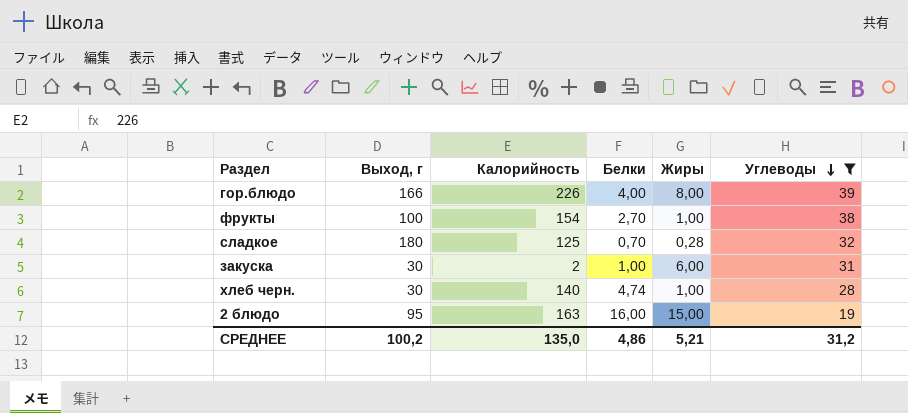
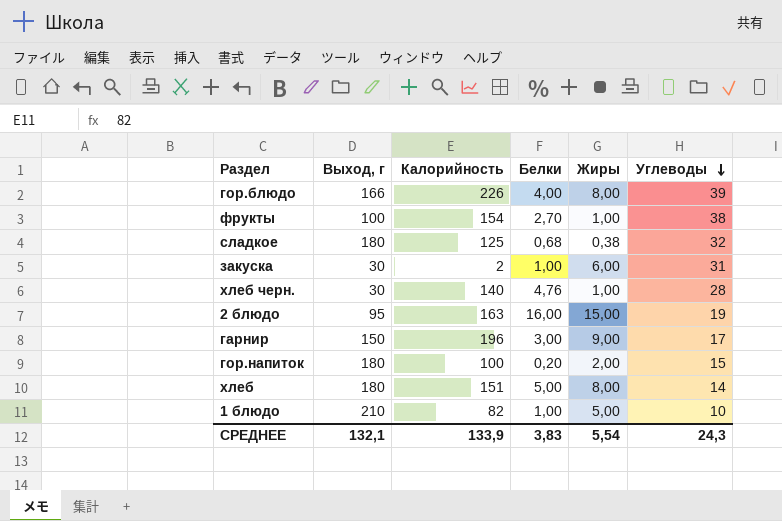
filter: Углеводы >= 19 -> none
сладкое | Белки: 0,70 -> 0,68
сладкое | Жиры: 0,28 -> 0,38
хлеб черн. | Белки: 4,74 -> 4,76
СРЕДНЕЕ | Выход, г: 100,2 -> 132,1
СРЕДНЕЕ | Калорийность: 135,0 -> 133,9
СРЕДНЕЕ | Белки: 4,86 -> 3,83
СРЕДНЕЕ | Жиры: 5,21 -> 5,54
СРЕДНЕЕ | Углеводы: 31,2 -> 24,3

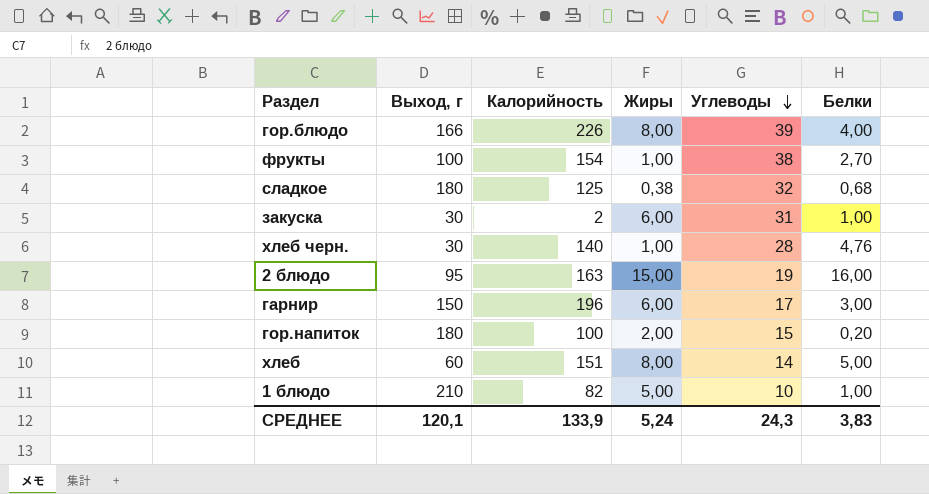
column Белки | position: 4 -> 6
гарнир | Жиры: 9,00 -> 6,00
хлеб | Выход, г: 180 -> 60
СРЕДНЕЕ | Выход, г: 132,1 -> 120,1
СРЕДНЕЕ | Жиры: 5,54 -> 5,24

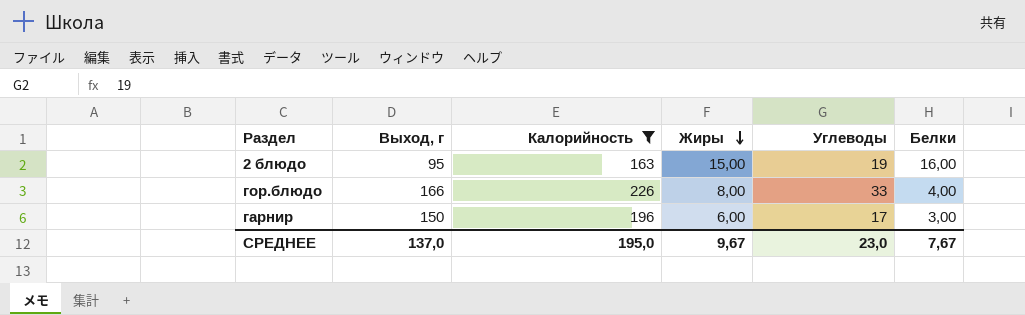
filter: none -> Калорийность >= 163
row order: Углеводы descending -> Жиры descending
гор.блюдо | Углеводы: 39 -> 33
СРЕДНЕЕ | Выход, г: 120,1 -> 137,0
СРЕДНЕЕ | Калорийность: 133,9 -> 195,0
СРЕДНЕЕ | Жиры: 5,24 -> 9,67
СРЕДНЕЕ | Углеводы: 24,3 -> 23,0
СРЕДНЕЕ | Белки: 3,83 -> 7,67

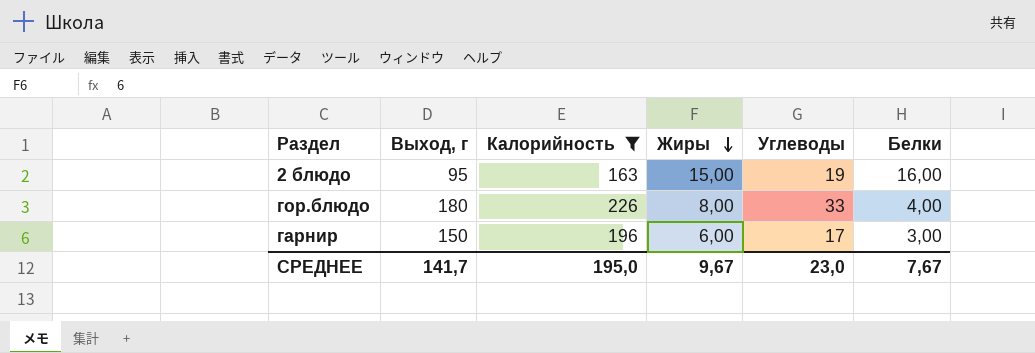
гор.блюдо | Выход, г: 166 -> 180
СРЕДНЕЕ | Выход, г: 137,0 -> 141,7

